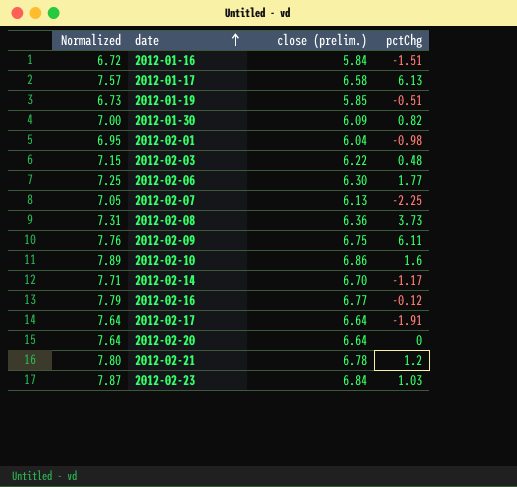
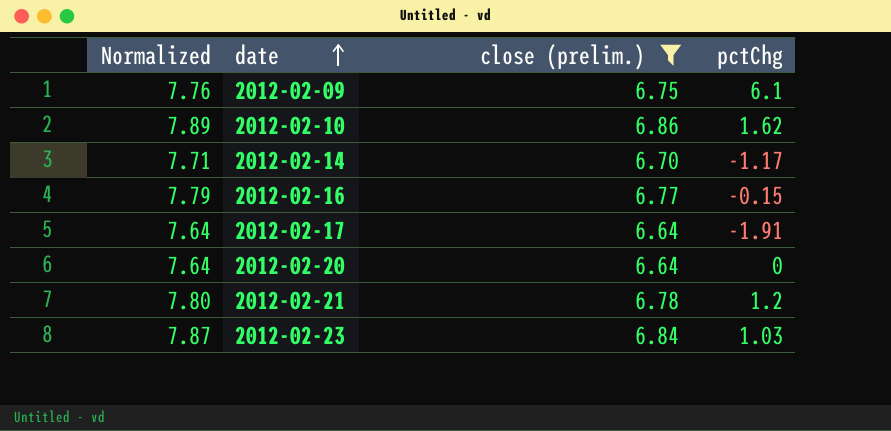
filter: none -> close (prelim.) >= 6.64
2012-02-09 | pctChg: 6.11 -> 6.1
2012-02-10 | pctChg: 1.6 -> 1.62
2012-02-16 | pctChg: -0.12 -> -0.15

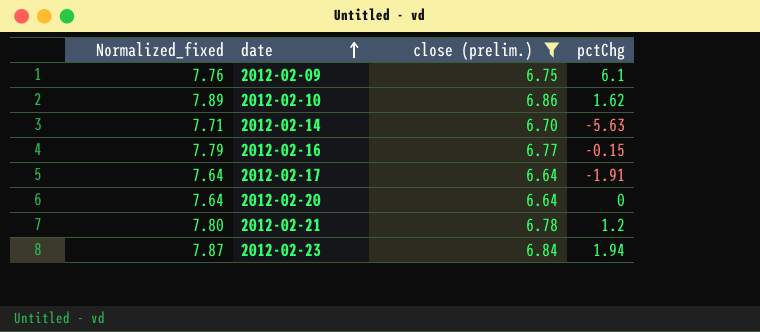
column name: Normalized -> Normalized_fixed
2012-02-14 | pctChg: -1.17 -> -5.63
2012-02-23 | pctChg: 1.03 -> 1.94

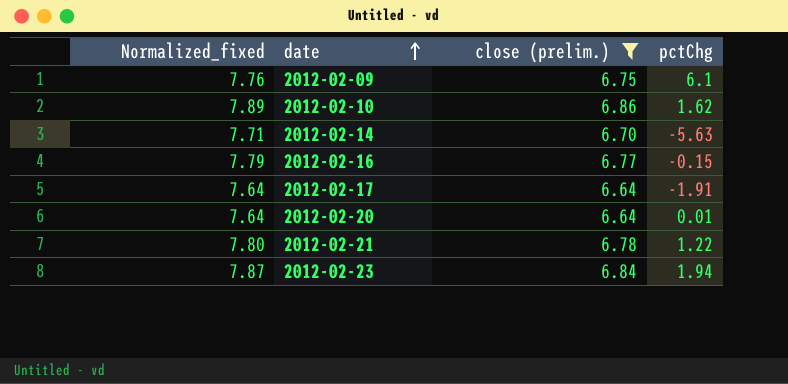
2012-02-20 | pctChg: 0 -> 0.01
2012-02-21 | pctChg: 1.2 -> 1.22

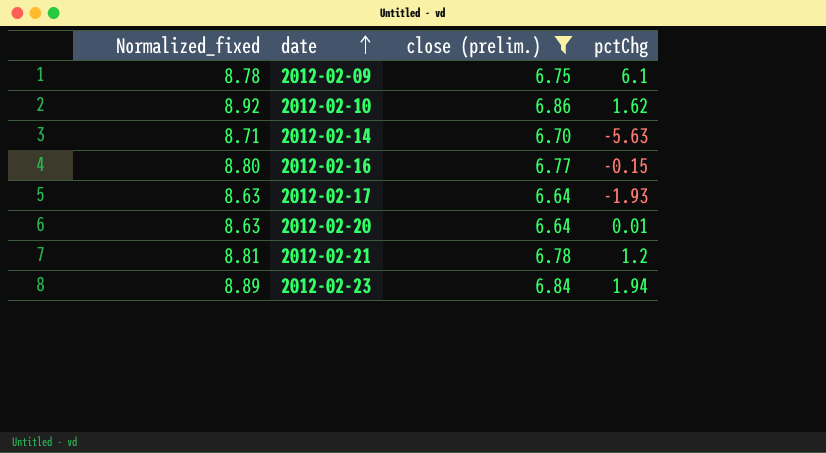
column Normalized_fixed | formula: [close (prelim.)] * 1.15 -> [close (prelim.)] * 1.3
2012-02-17 | pctChg: -1.91 -> -1.93
2012-02-21 | pctChg: 1.22 -> 1.2

